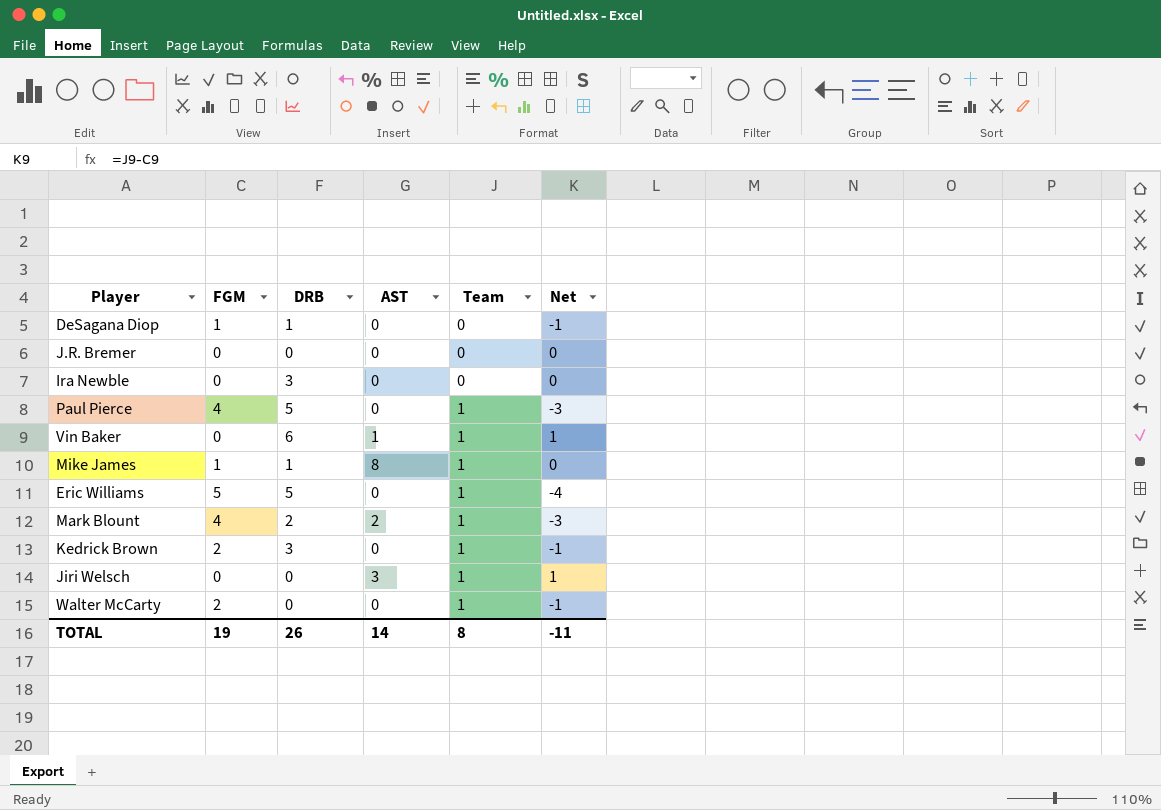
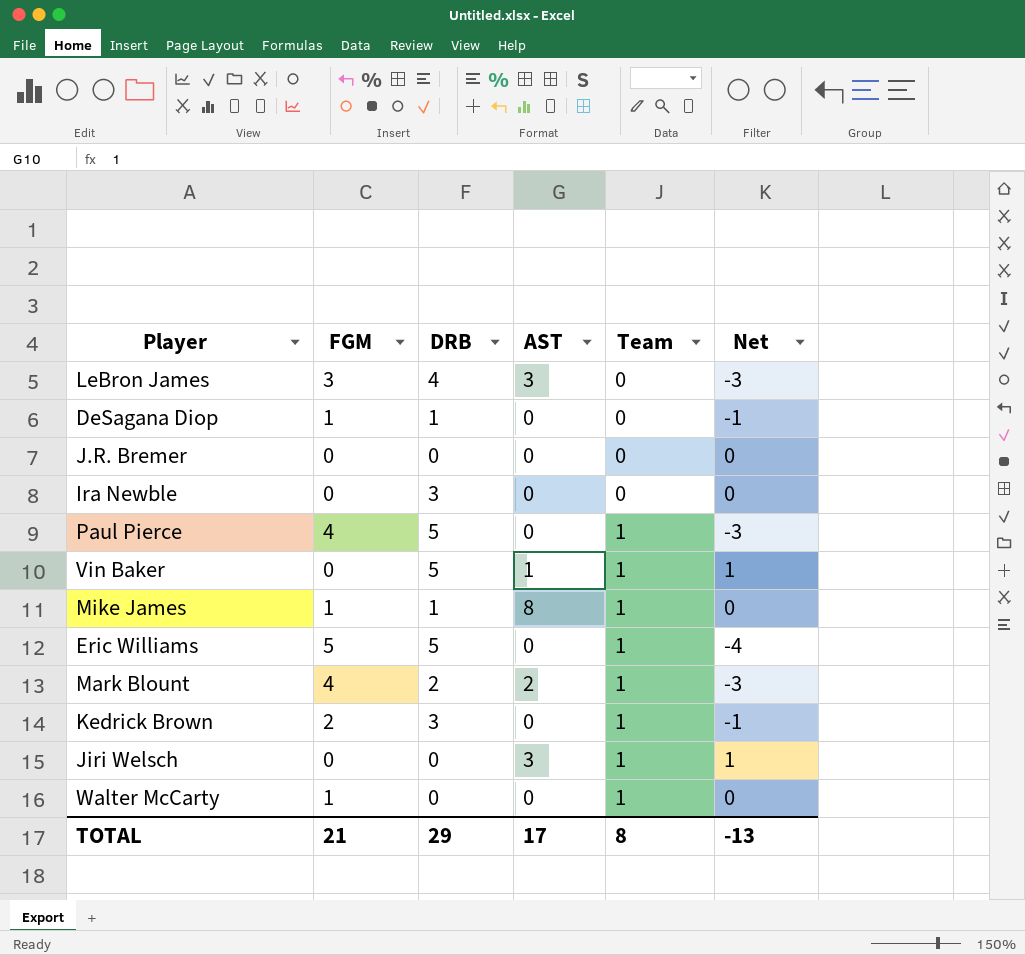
row LeBron James: none -> 3 | 4 | 3 | 0 | -3
Vin Baker | DRB: 6 -> 5
Walter McCarty | FGM: 2 -> 1
Walter McCarty | Net: -1 -> 0
TOTAL | FGM: 19 -> 21
TOTAL | DRB: 26 -> 29
TOTAL | AST: 14 -> 17
TOTAL | Net: -11 -> -13

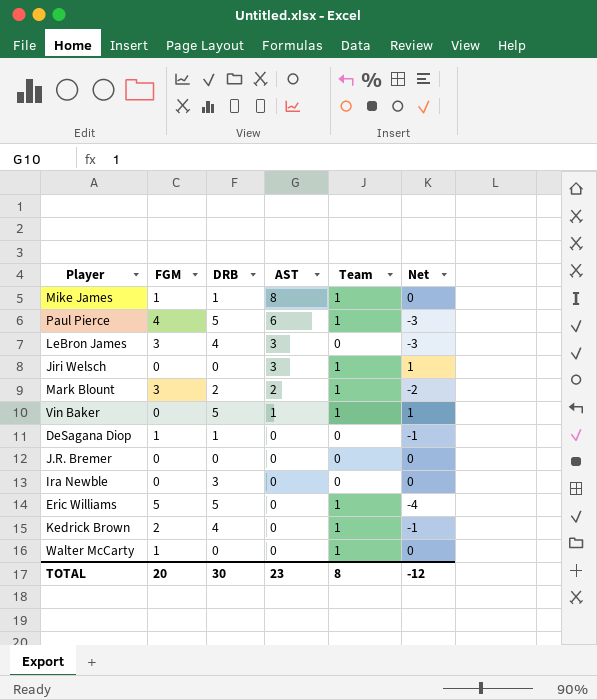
row order: Team ascending -> AST descending
Paul Pierce | AST: 0 -> 6
Mark Blount | FGM: 4 -> 3
Mark Blount | Net: -3 -> -2
Kedrick Brown | DRB: 3 -> 4
TOTAL | FGM: 21 -> 20
TOTAL | DRB: 29 -> 30
TOTAL | AST: 17 -> 23
TOTAL | Net: -13 -> -12

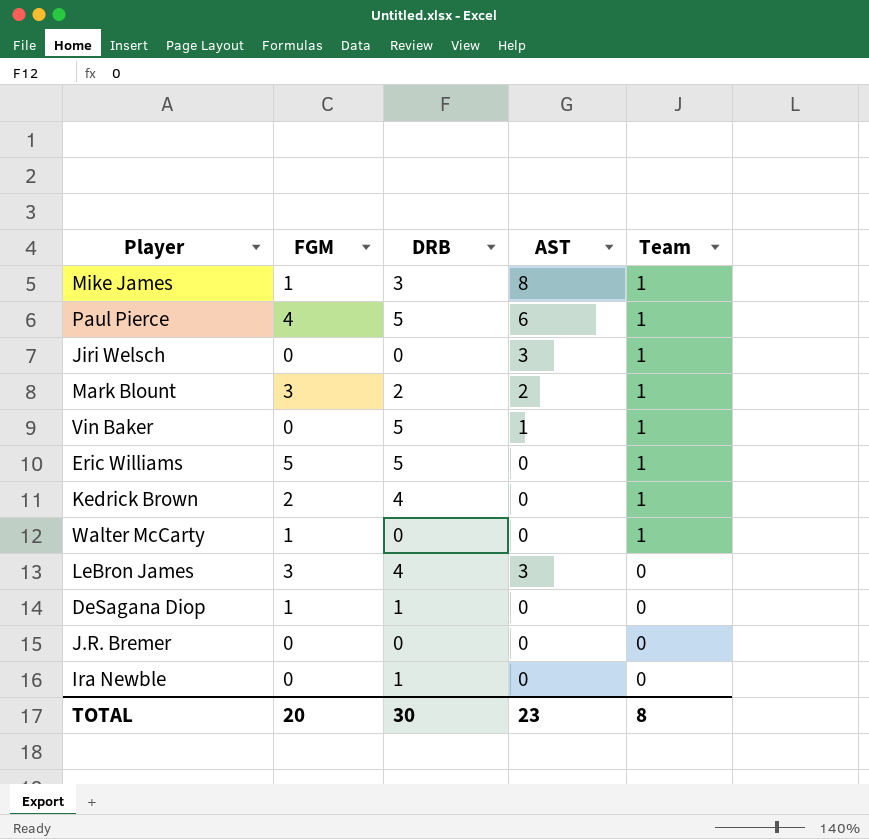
row order: AST descending -> Team descending
column Net | formula: [Team] - [FGM] -> none
Mike James | DRB: 1 -> 3
Ira Newble | DRB: 3 -> 1

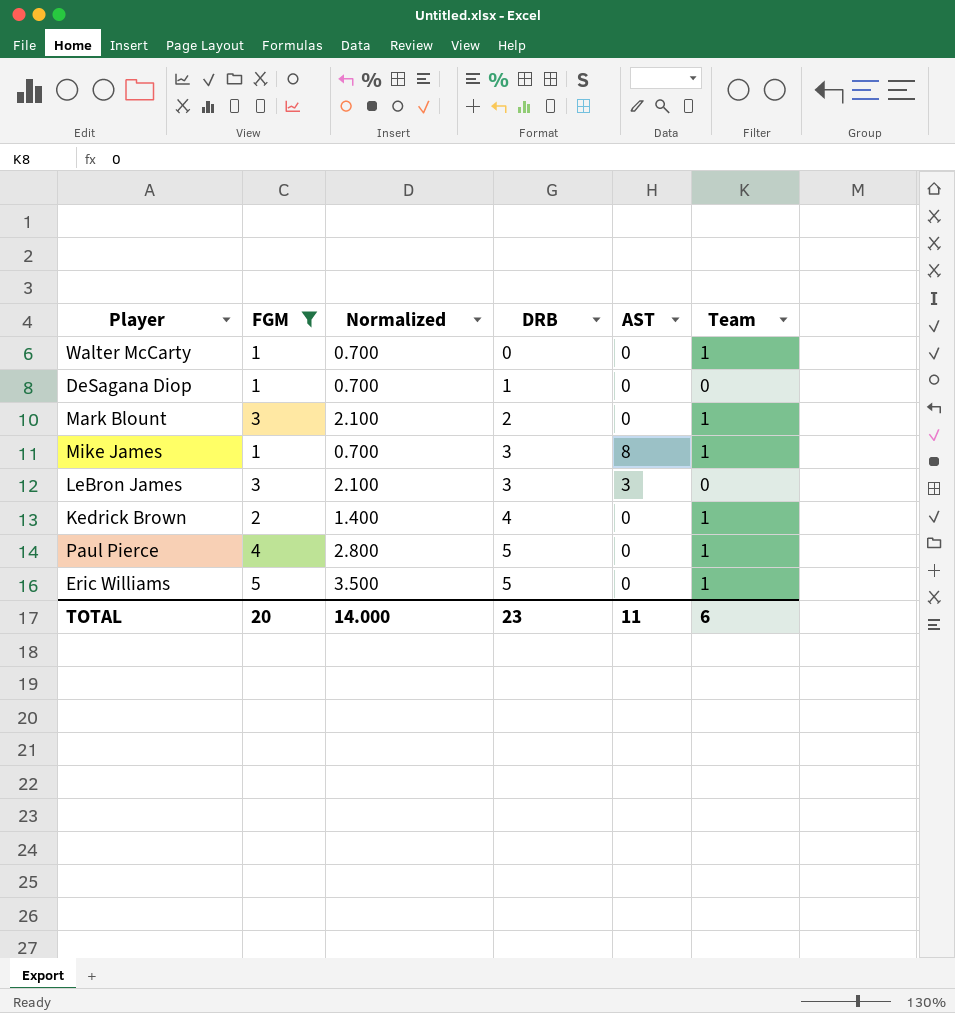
filter: none -> FGM != 0
row order: Team descending -> DRB ascending
column Normalized | formula: none -> [FGM] * 0.7
Mark Blount | AST: 2 -> 0
LeBron James | DRB: 4 -> 3
Paul Pierce | AST: 6 -> 0
TOTAL | DRB: 30 -> 23
TOTAL | AST: 23 -> 11
TOTAL | Team: 8 -> 6

